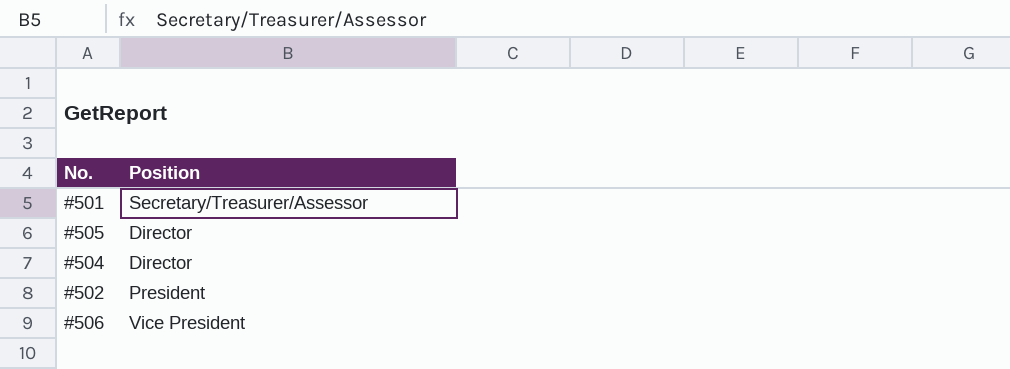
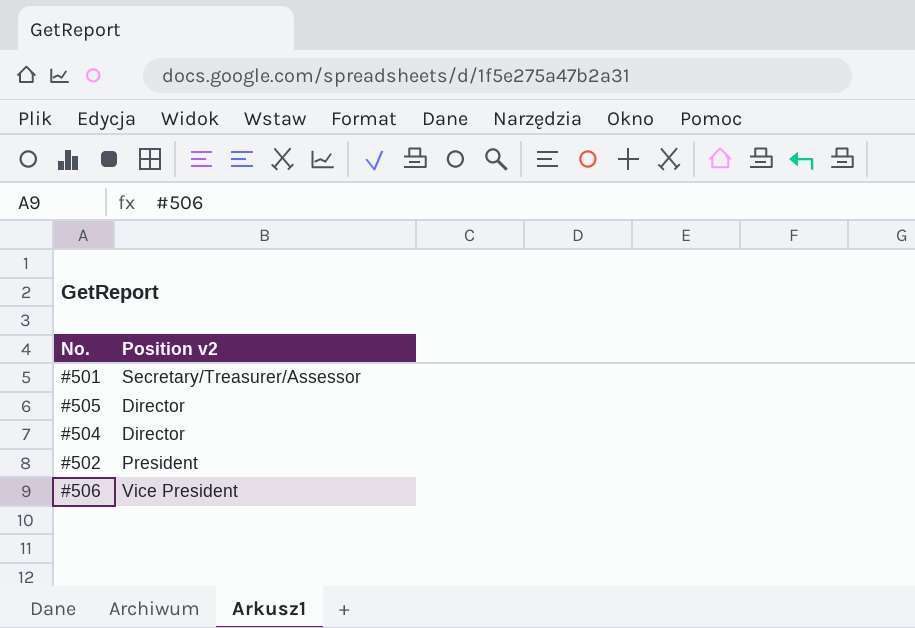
column name: Position -> Position v2

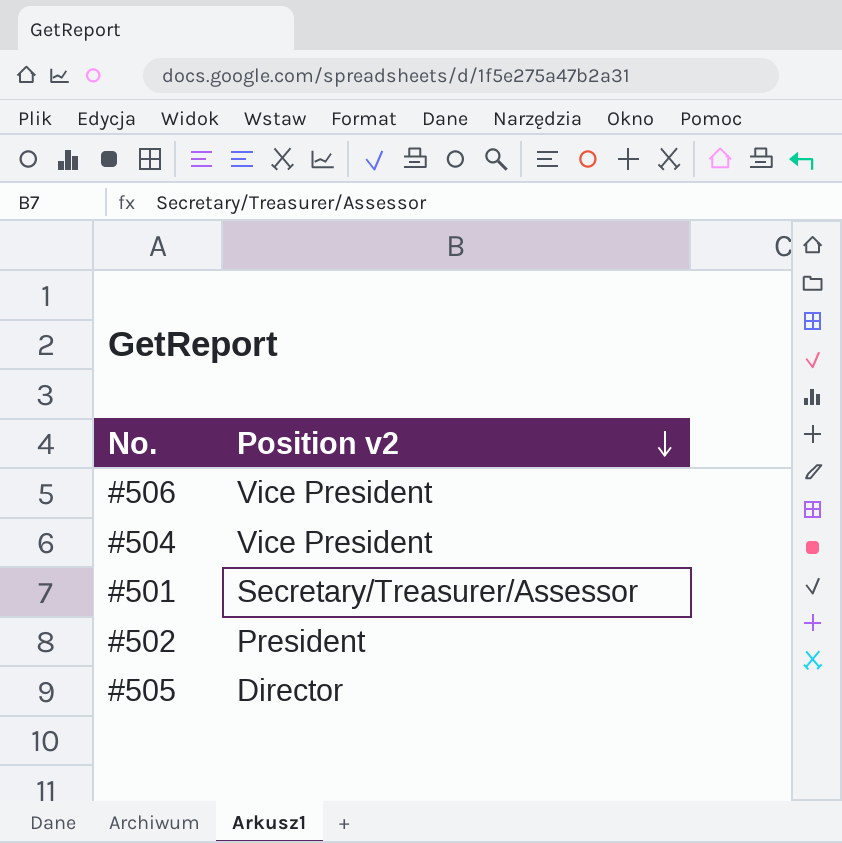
row order: none -> Position v2 descending
#504 | Position v2: Director -> Vice President

